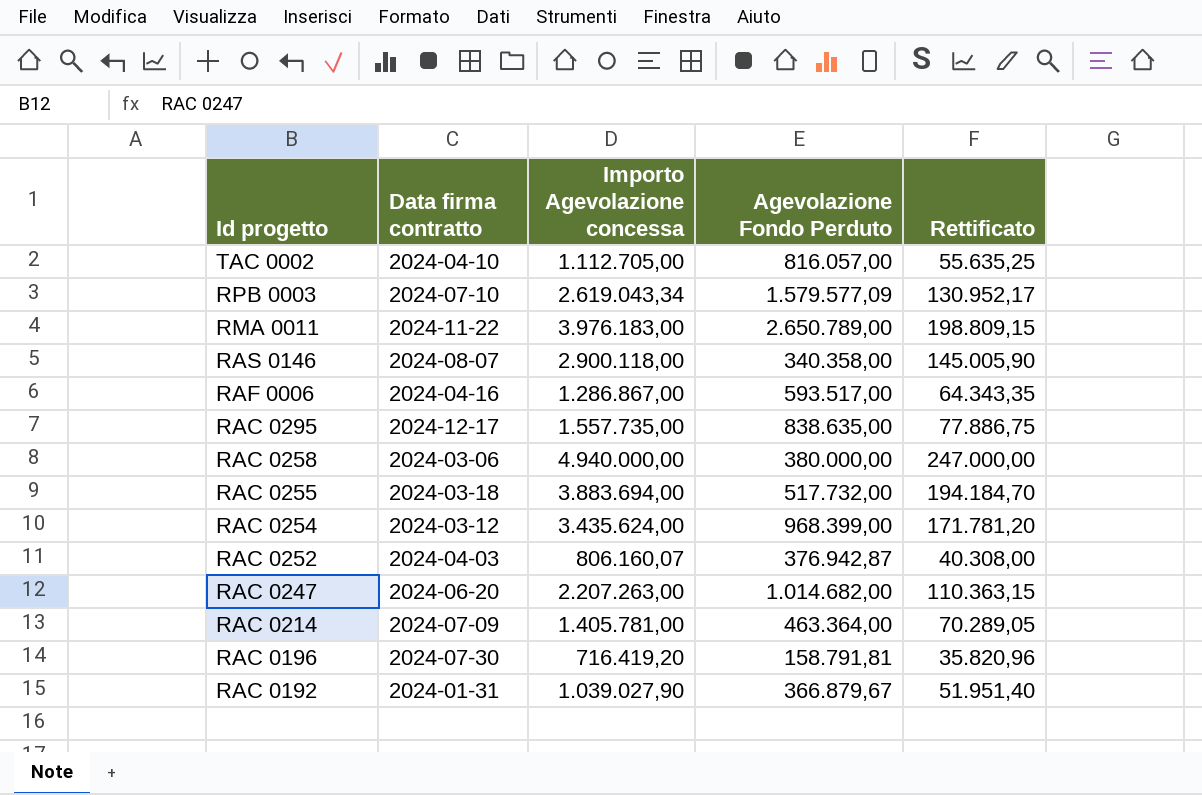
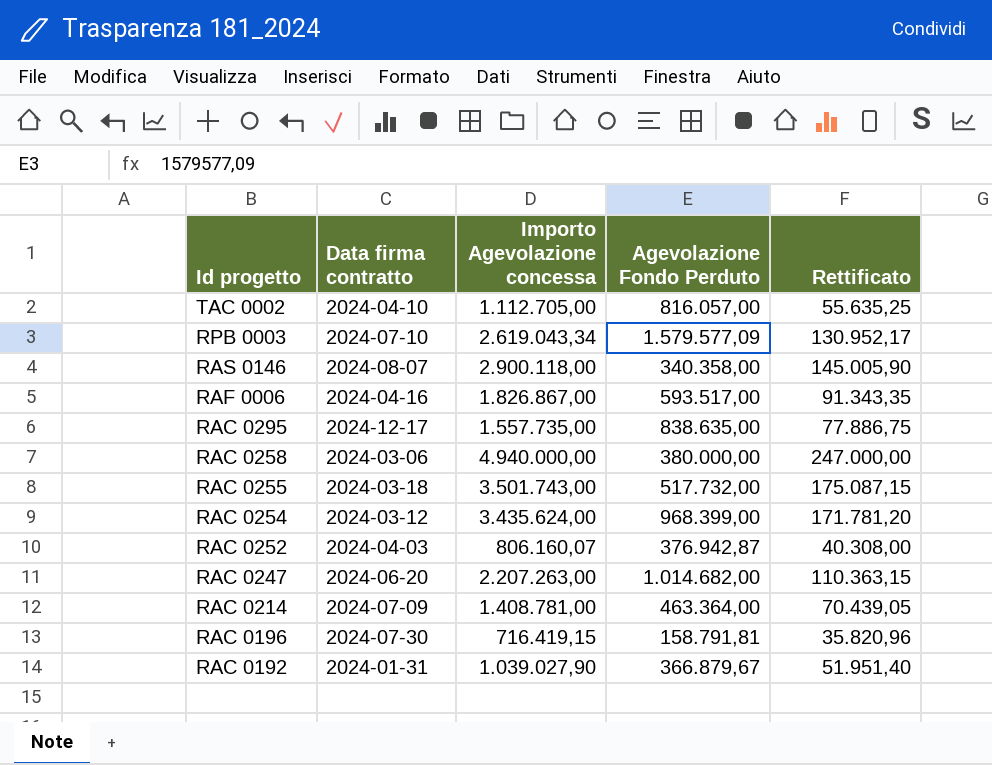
row RMA 0011: 2024-11-22 | 3.976.183,00 | 2.650.789,00 | 198.809,15 -> none
RAF 0006 | Importo Agevolazione concessa: 1.286.867,00 -> 1.826.867,00
RAF 0006 | Rettificato: 64.343,35 -> 91.343,35
RAC 0255 | Importo Agevolazione concessa: 3.883.694,00 -> 3.501.743,00
RAC 0255 | Rettificato: 194.184,70 -> 175.087,15
RAC 0214 | Importo Agevolazione concessa: 1.405.781,00 -> 1.408.781,00
RAC 0214 | Rettificato: 70.289,05 -> 70.439,05
RAC 0196 | Importo Agevolazione concessa: 716.419,20 -> 716.419,15

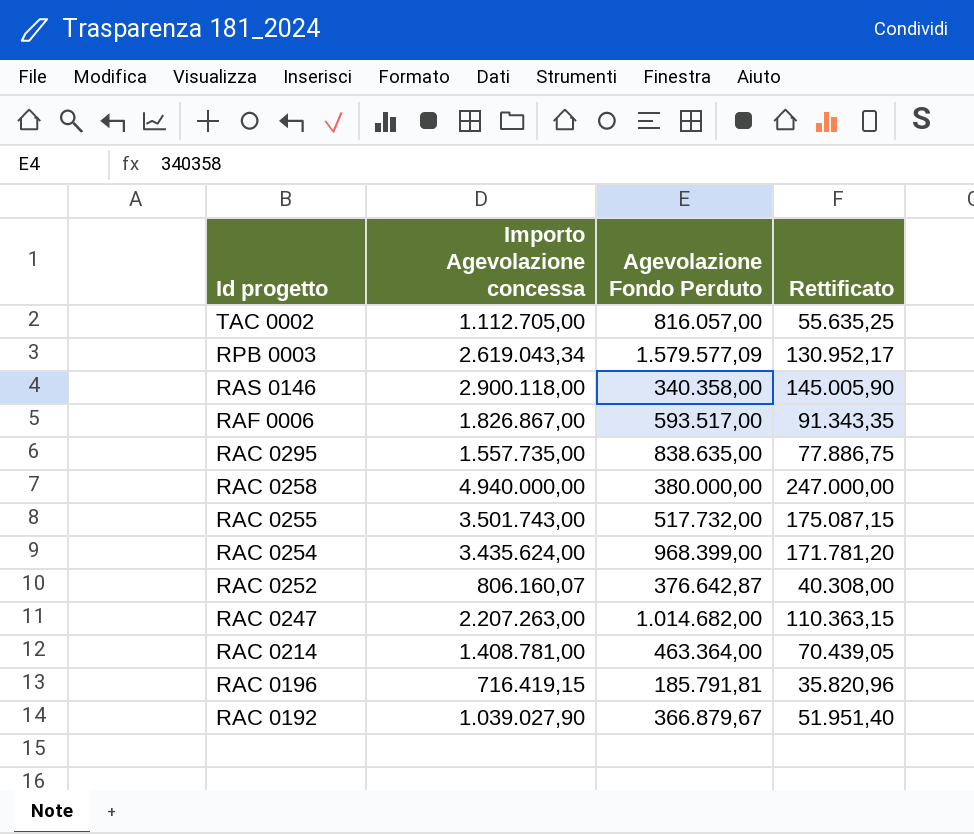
column Data firma contratto | position: 2 -> none
RAC 0252 | Agevolazione Fondo Perduto: 376.942,87 -> 376.642,87
RAC 0196 | Agevolazione Fondo Perduto: 158.791,81 -> 185.791,81

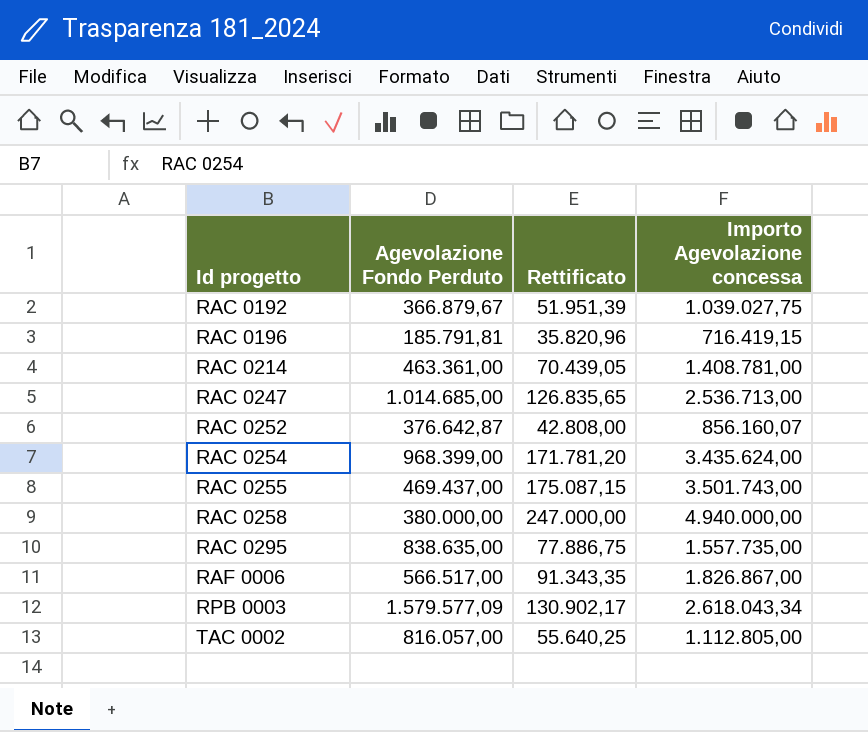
row order: Id progetto descending -> Id progetto ascending
column Importo Agevolazione concessa | position: 2 -> 4
row RAS 0146: 2.900.118,00 | 340.358,00 | 145.005,90 -> none
RAC 0192 | Rettificato: 51.951,40 -> 51.951,39
RAC 0192 | Importo Agevolazione concessa: 1.039.027,90 -> 1.039.027,75
RAC 0214 | Agevolazione Fondo Perduto: 463.364,00 -> 463.361,00
RAC 0247 | Agevolazione Fondo Perduto: 1.014.682,00 -> 1.014.685,00
RAC 0247 | Rettificato: 110.363,15 -> 126.835,65
RAC 0247 | Importo Agevolazione concessa: 2.207.263,00 -> 2.536.713,00
RAC 0252 | Rettificato: 40.308,00 -> 42.808,00
RAC 0252 | Importo Agevolazione concessa: 806.160,07 -> 856.160,07
RAC 0255 | Agevolazione Fondo Perduto: 517.732,00 -> 469.437,00
RAF 0006 | Agevolazione Fondo Perduto: 593.517,00 -> 566.517,00
RPB 0003 | Rettificato: 130.952,17 -> 130.902,17
RPB 0003 | Importo Agevolazione concessa: 2.619.043,34 -> 2.618.043,34
TAC 0002 | Rettificato: 55.635,25 -> 55.640,25
TAC 0002 | Importo Agevolazione concessa: 1.112.705,00 -> 1.112.805,00

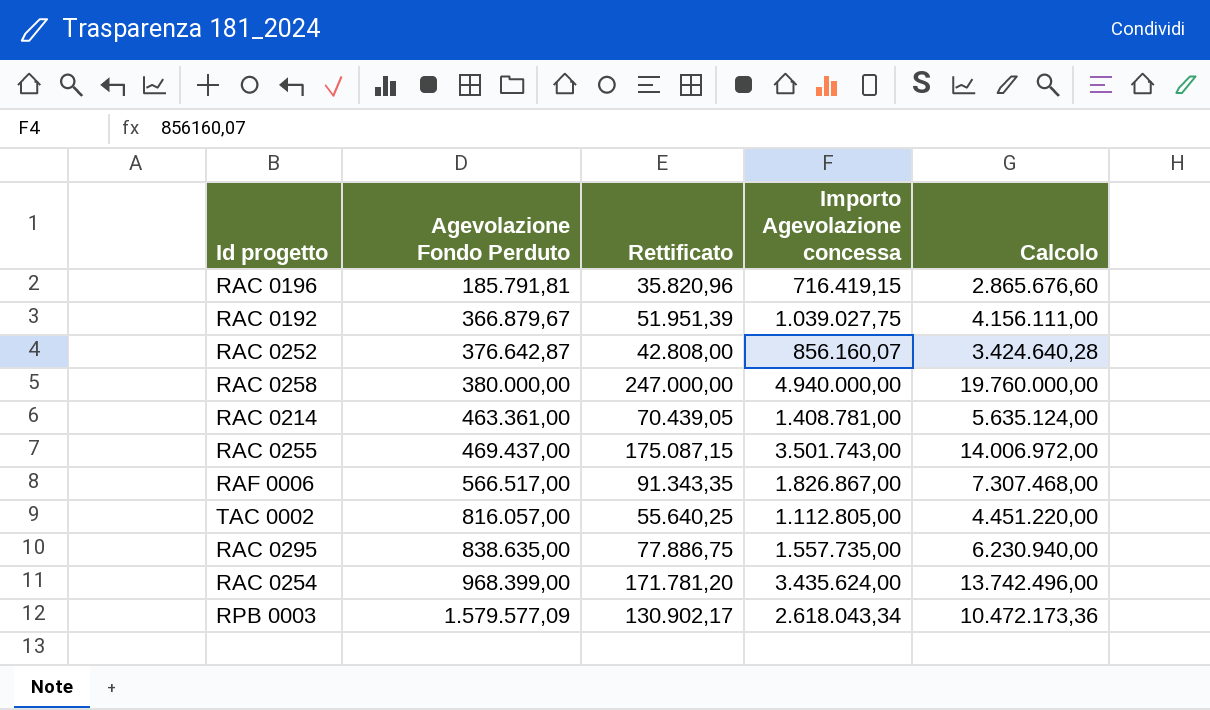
row order: Id progetto ascending -> Agevolazione Fondo Perduto ascending
column Calcolo | formula: none -> [Importo Agevolazione concessa] * 4
row RAC 0247: 1.014.685,00 | 126.835,65 | 2.536.713,00 -> none

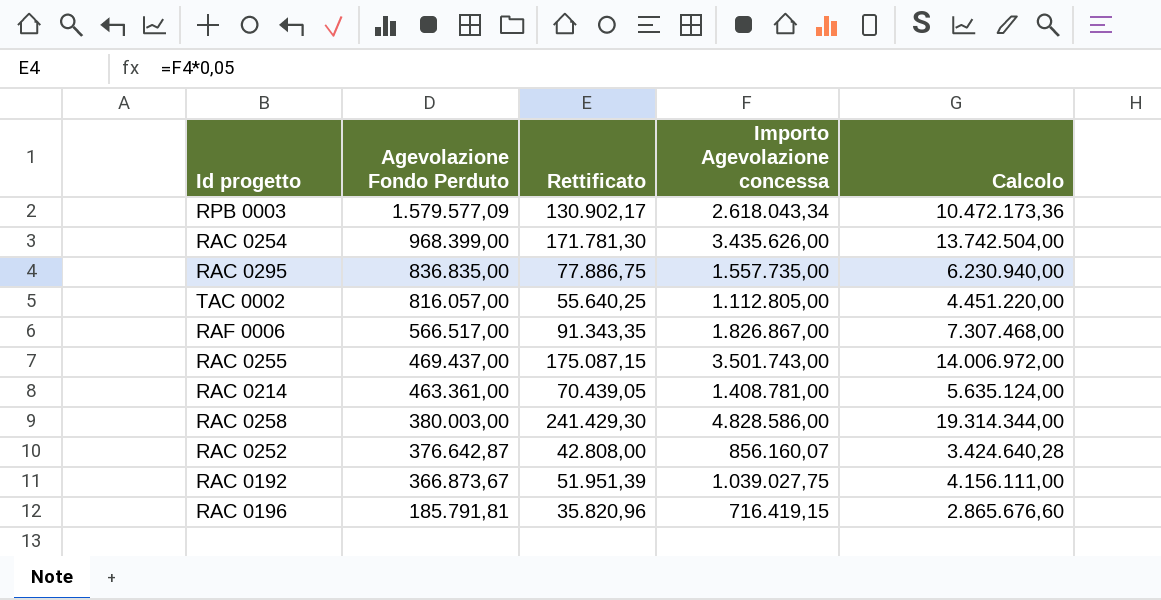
row order: Agevolazione Fondo Perduto ascending -> Agevolazione Fondo Perduto descending
RAC 0254 | Rettificato: 171.781,20 -> 171.781,30
RAC 0254 | Importo Agevolazione concessa: 3.435.624,00 -> 3.435.626,00
RAC 0254 | Calcolo: 13.742.496,00 -> 13.742.504,00
RAC 0295 | Agevolazione Fondo Perduto: 838.635,00 -> 836.835,00
RAC 0258 | Agevolazione Fondo Perduto: 380.000,00 -> 380.003,00
RAC 0258 | Rettificato: 247.000,00 -> 241.429,30
RAC 0258 | Importo Agevolazione concessa: 4.940.000,00 -> 4.828.586,00
RAC 0258 | Calcolo: 19.760.000,00 -> 19.314.344,00
RAC 0192 | Agevolazione Fondo Perduto: 366.879,67 -> 366.873,67

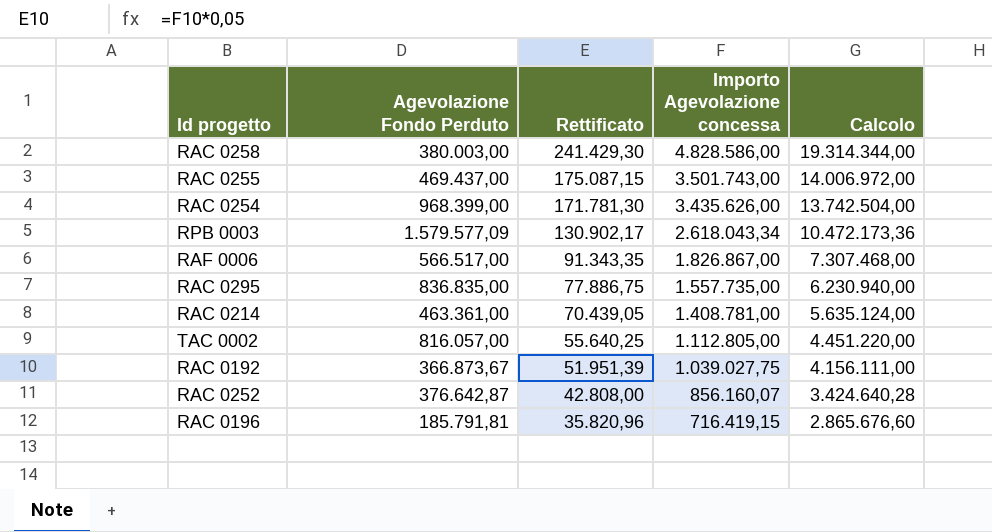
row order: Agevolazione Fondo Perduto descending -> Rettificato descending

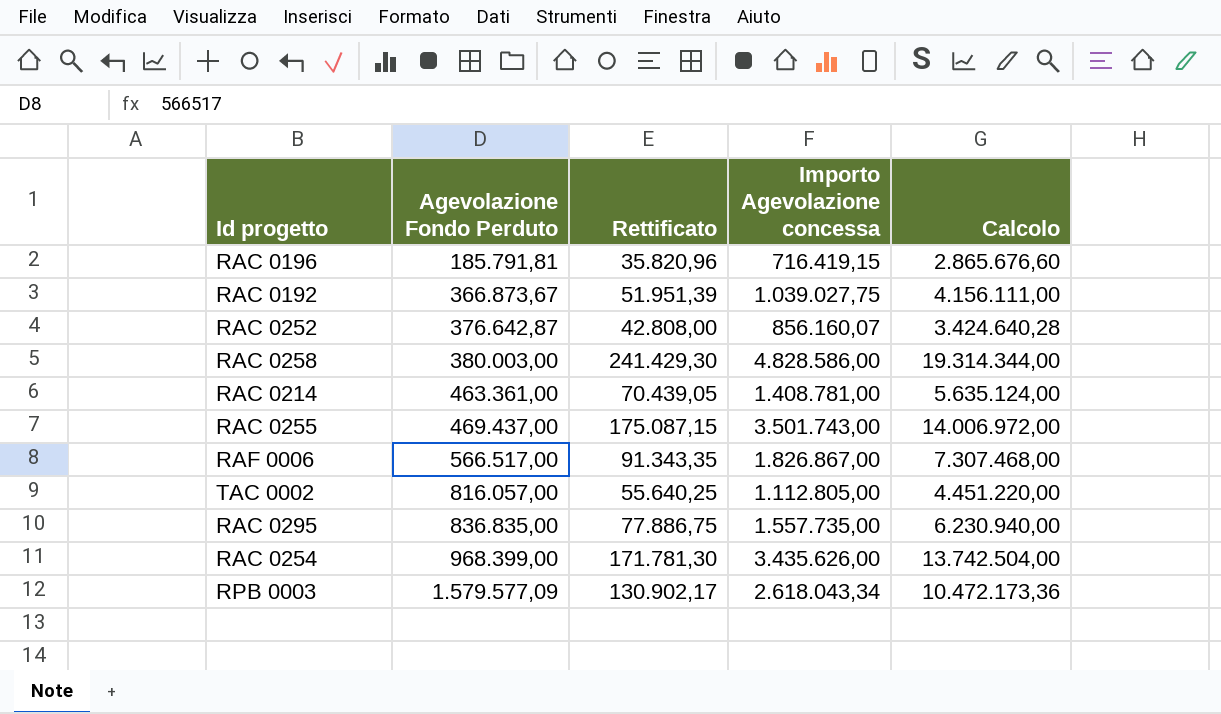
row order: Rettificato descending -> Agevolazione Fondo Perduto ascending

